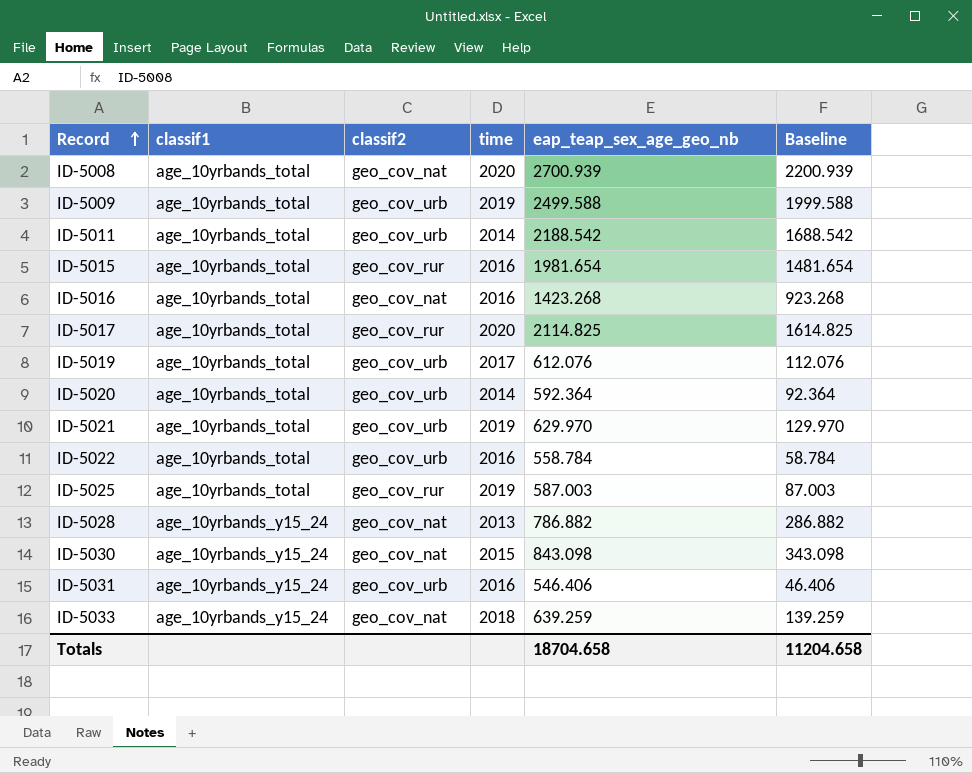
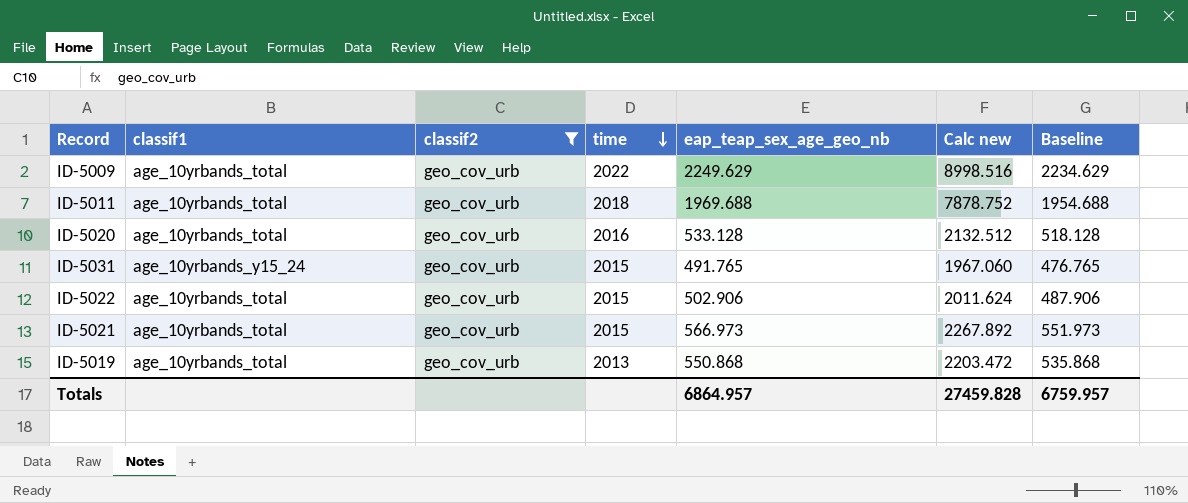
filter: none -> classif2 = geo_cov_urb
row order: Record ascending -> time descending
column Calc new | formula: none -> [eap_teap_sex_age_geo_nb] * 4
column Baseline | formula: [eap_teap_sex_age_geo_nb] - 500 -> [eap_teap_sex_age_geo_nb] - 15
ID-5009 | time: 2019 -> 2022
ID-5009 | eap_teap_sex_age_geo_nb: 2499.588 -> 2249.629
ID-5011 | time: 2014 -> 2018
ID-5011 | eap_teap_sex_age_geo_nb: 2188.542 -> 1969.688
ID-5020 | time: 2014 -> 2016
ID-5020 | eap_teap_sex_age_geo_nb: 592.364 -> 533.128
ID-5031 | time: 2016 -> 2015
ID-5031 | eap_teap_sex_age_geo_nb: 546.406 -> 491.765
ID-5022 | time: 2016 -> 2015
ID-5022 | eap_teap_sex_age_geo_nb: 558.784 -> 502.906
ID-5021 | time: 2019 -> 2015
ID-5021 | eap_teap_sex_age_geo_nb: 629.970 -> 566.973
ID-5019 | time: 2017 -> 2013
ID-5019 | eap_teap_sex_age_geo_nb: 612.076 -> 550.868
Totals | eap_teap_sex_age_geo_nb: 18704.658 -> 6864.957
Totals | Baseline: 11204.658 -> 6759.957

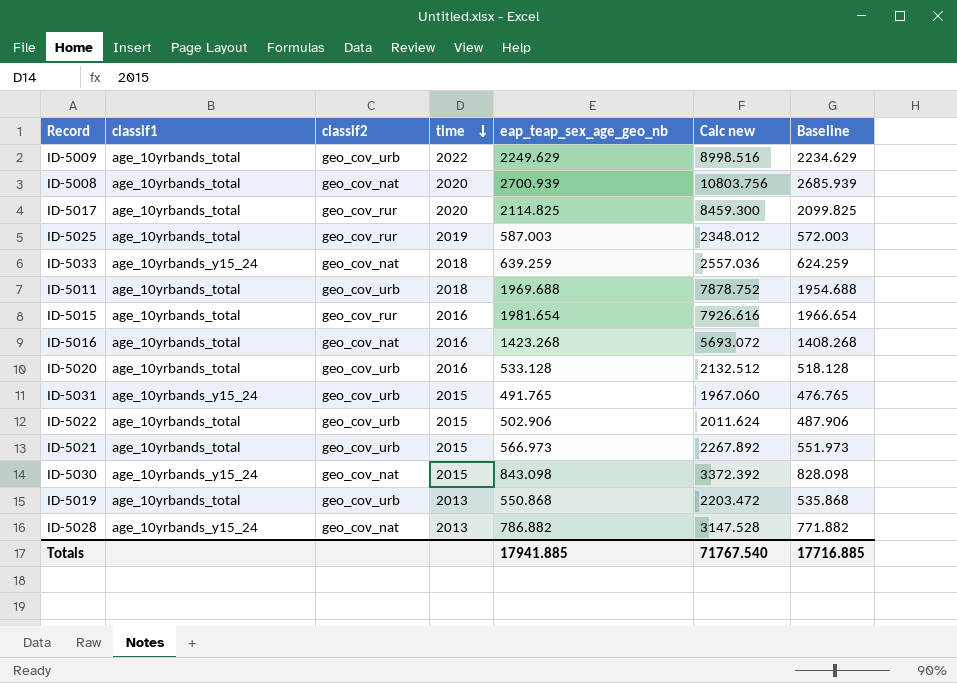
filter: classif2 = geo_cov_urb -> none
Totals | eap_teap_sex_age_geo_nb: 6864.957 -> 17941.885
Totals | Calc new: 27459.828 -> 71767.540
Totals | Baseline: 6759.957 -> 17716.885

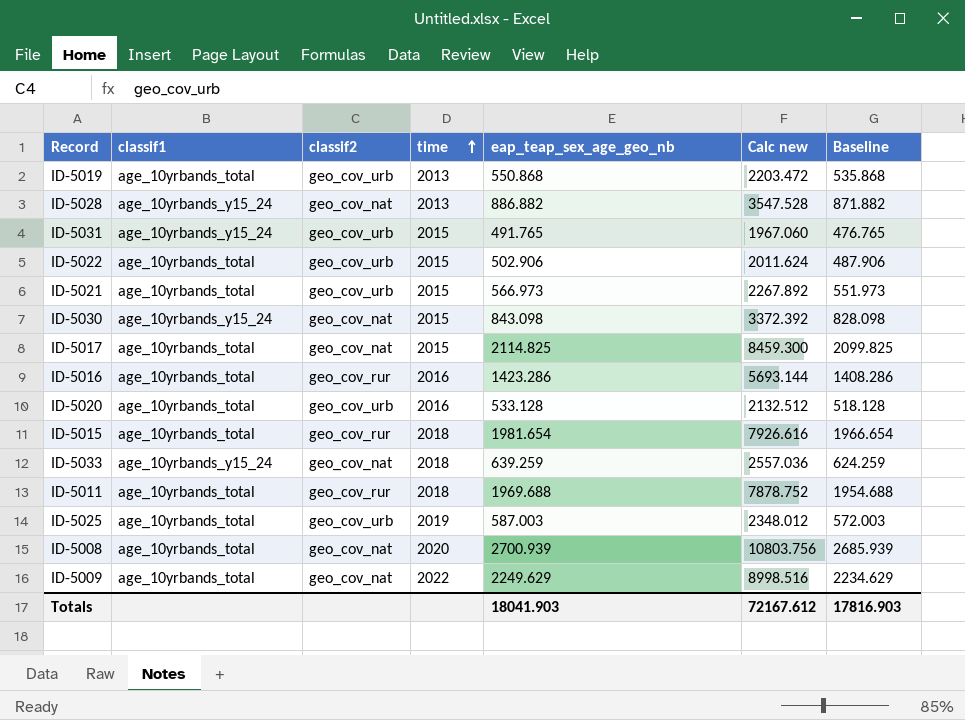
row order: time descending -> time ascending
ID-5028 | eap_teap_sex_age_geo_nb: 786.882 -> 886.882
ID-5028 | Calc new: 3147.528 -> 3547.528
ID-5028 | Baseline: 771.882 -> 871.882
ID-5017 | classif2: geo_cov_rur -> geo_cov_nat
ID-5017 | time: 2020 -> 2015
ID-5016 | classif2: geo_cov_nat -> geo_cov_rur
ID-5016 | eap_teap_sex_age_geo_nb: 1423.268 -> 1423.286
ID-5016 | Calc new: 5693.072 -> 5693.144
ID-5016 | Baseline: 1408.268 -> 1408.286
ID-5015 | time: 2016 -> 2018
ID-5011 | classif2: geo_cov_urb -> geo_cov_rur
ID-5025 | classif2: geo_cov_rur -> geo_cov_urb
ID-5009 | classif2: geo_cov_urb -> geo_cov_nat
Totals | eap_teap_sex_age_geo_nb: 17941.885 -> 18041.903
Totals | Calc new: 71767.540 -> 72167.612
Totals | Baseline: 17716.885 -> 17816.903

